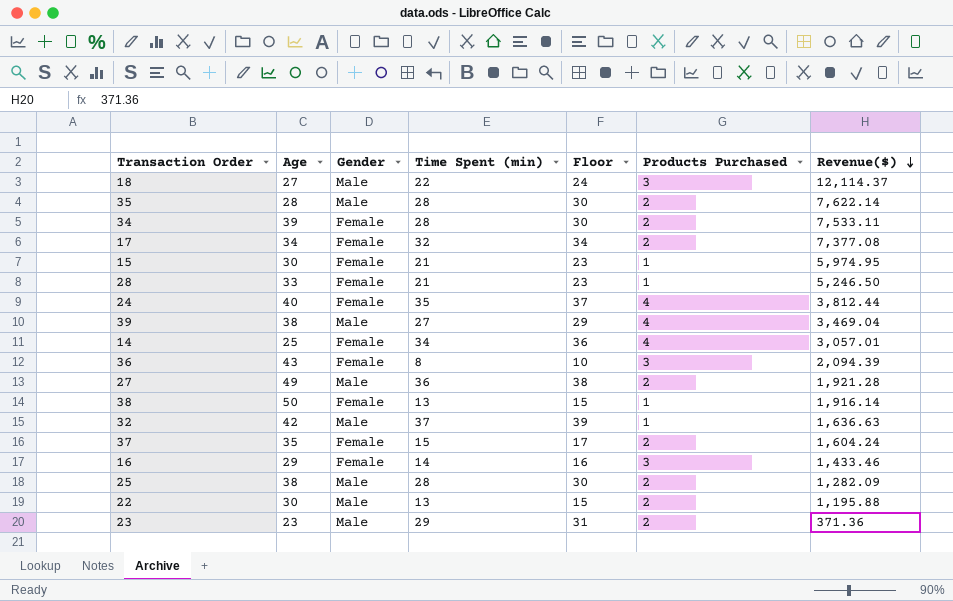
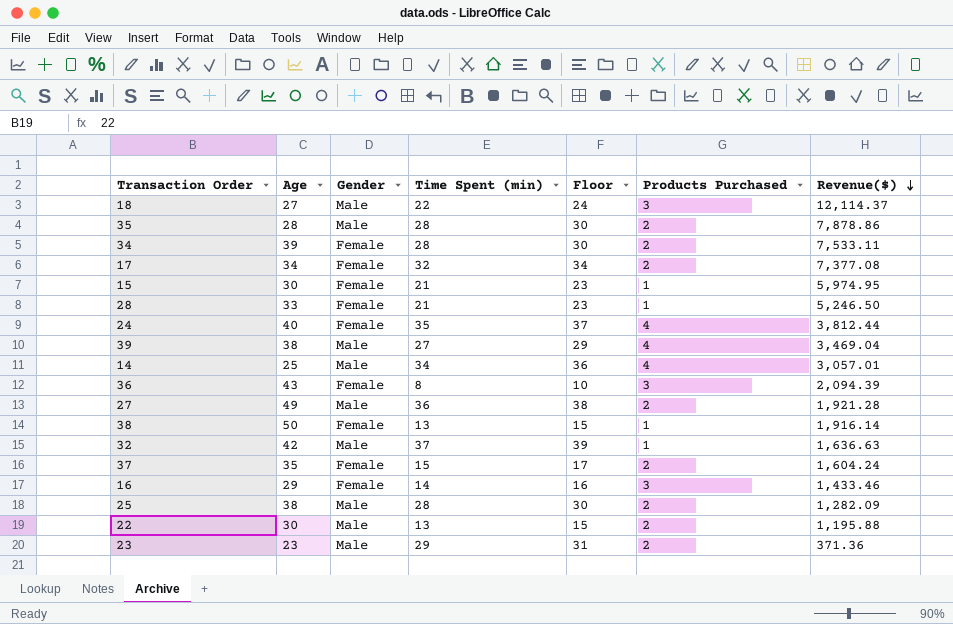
35 | Revenue($): 7,622.14 -> 7,878.86
14 | Gender: Female -> Male

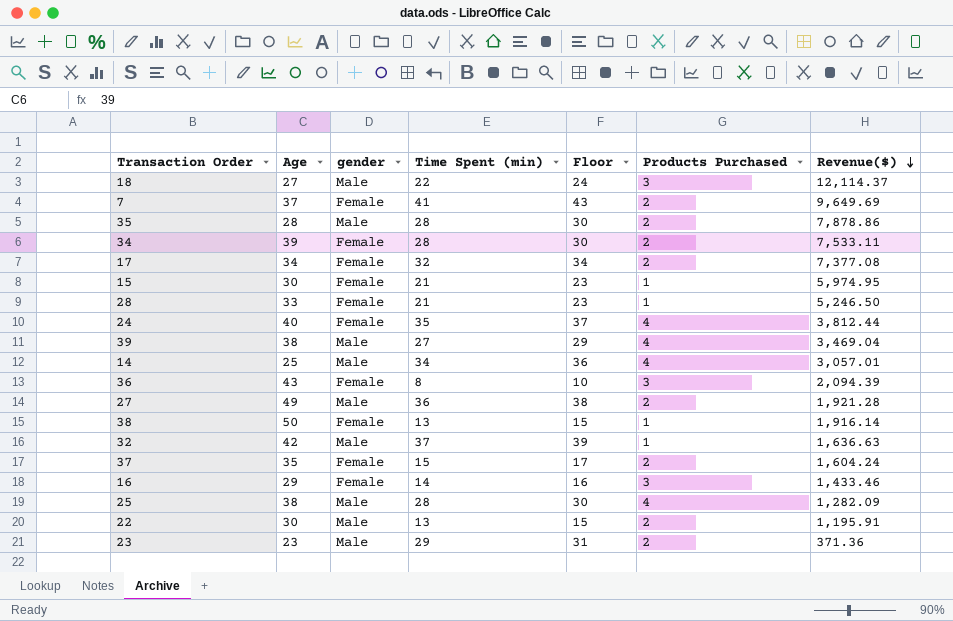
column name: Gender -> gender
row 7: none -> 37 | Female | 41 | 43 | 2 | 9,649.69
25 | Products Purchased: 2 -> 4
22 | Revenue($): 1,195.88 -> 1,195.91

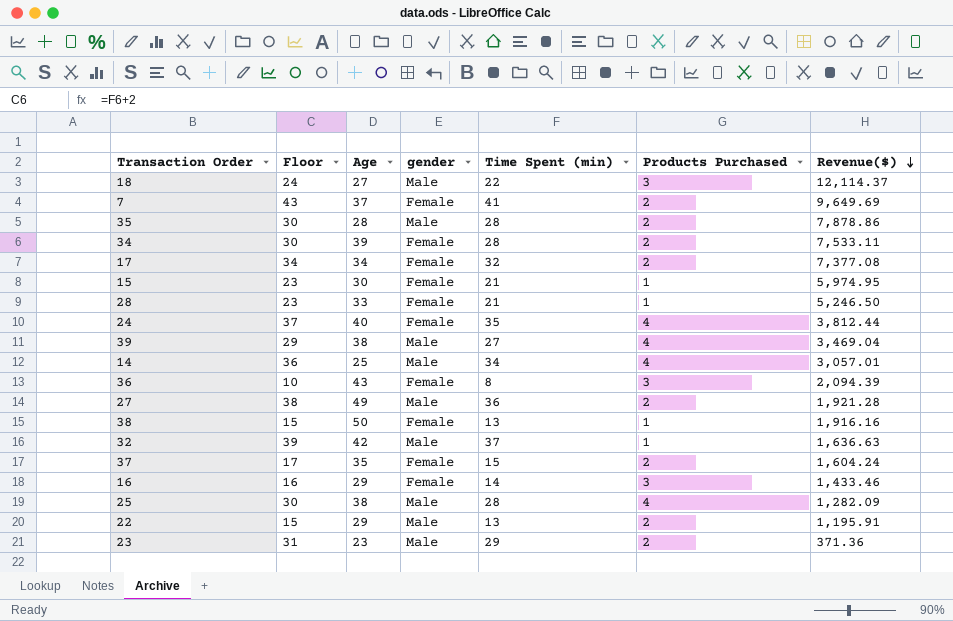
column Floor | position: 5 -> 2
38 | Revenue($): 1,916.14 -> 1,916.16
22 | Age: 30 -> 29

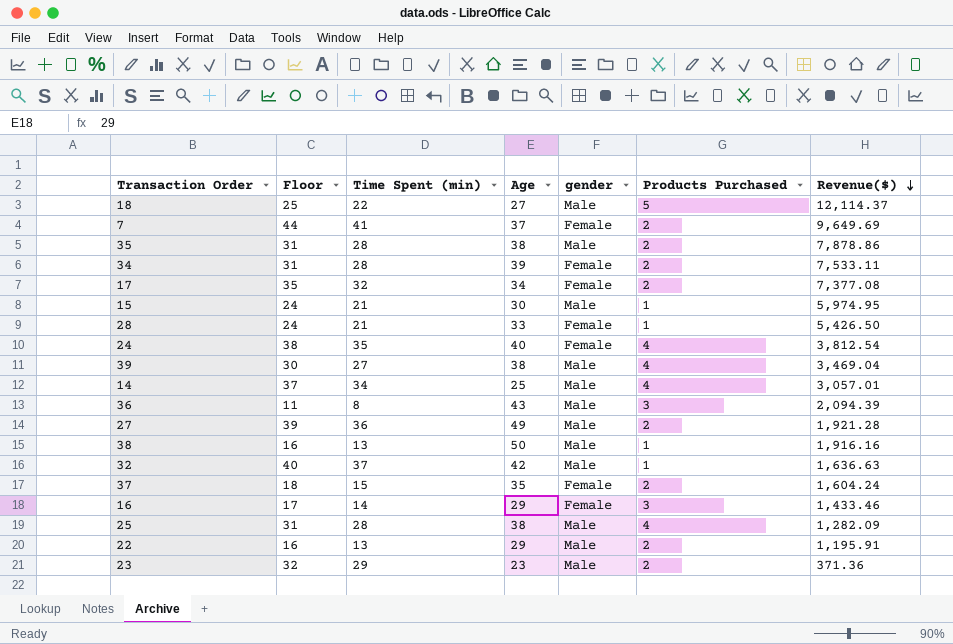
column Floor | formula: [Time Spent (min)] + 2 -> [Time Spent (min)] + 3
column Time Spent (min) | position: 5 -> 3
18 | Products Purchased: 3 -> 5
35 | Age: 28 -> 38
15 | gender: Female -> Male
28 | Revenue($): 5,246.50 -> 5,426.50
24 | Revenue($): 3,812.44 -> 3,812.54
36 | gender: Female -> Male
38 | gender: Female -> Male

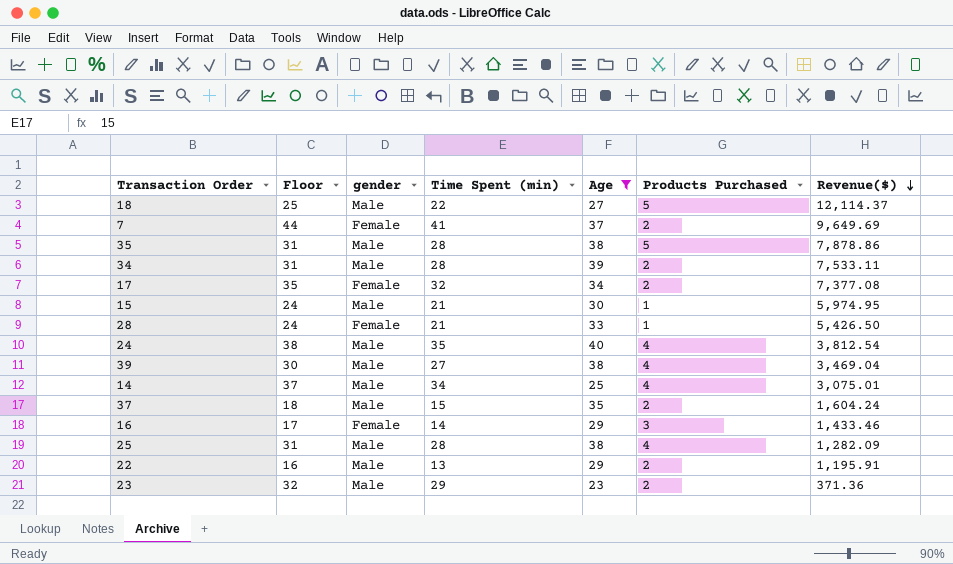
filter: none -> Age <= 40
column gender | position: 5 -> 3
35 | Products Purchased: 2 -> 5
34 | gender: Female -> Male
24 | gender: Female -> Male
14 | Revenue($): 3,057.01 -> 3,075.01
37 | gender: Female -> Male

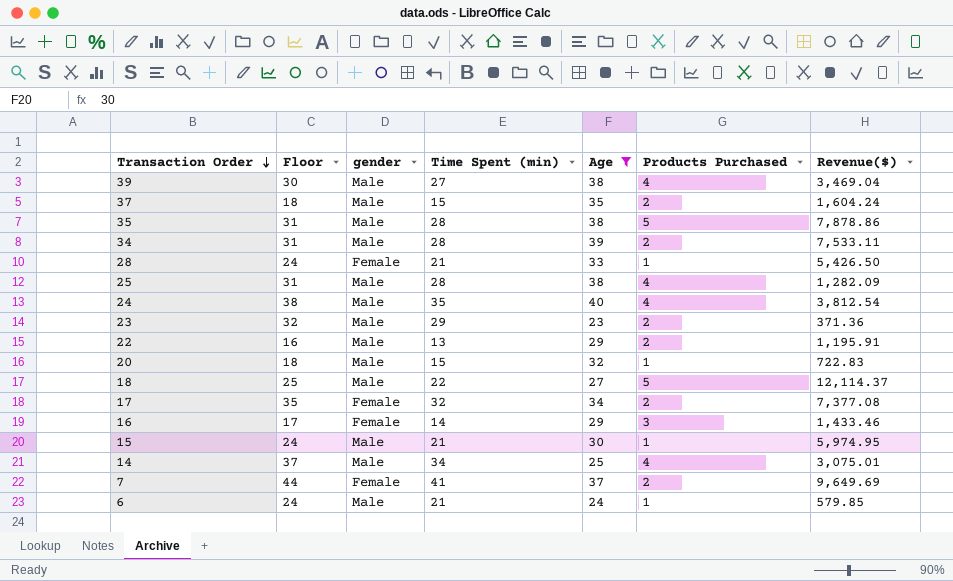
row order: Revenue($) descending -> Transaction Order descending
row 20: none -> 18 | Male | 15 | 32 | 1 | 722.83
row 6: none -> 24 | Male | 21 | 24 | 1 | 579.85

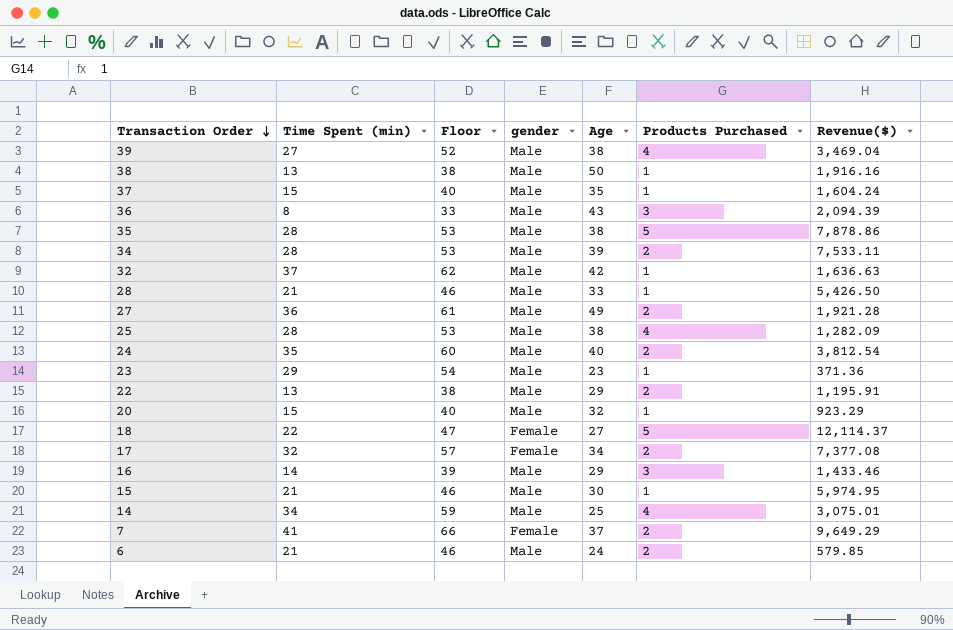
filter: Age <= 40 -> none
column Time Spent (min) | position: 4 -> 2
column Floor | formula: [Time Spent (min)] + 3 -> [Time Spent (min)] + 25
37 | Products Purchased: 2 -> 1
28 | gender: Female -> Male
24 | Products Purchased: 4 -> 2
23 | Products Purchased: 2 -> 1
20 | Revenue($): 722.83 -> 923.29
18 | gender: Male -> Female
16 | gender: Female -> Male
7 | Revenue($): 9,649.69 -> 9,649.29
6 | Products Purchased: 1 -> 2

